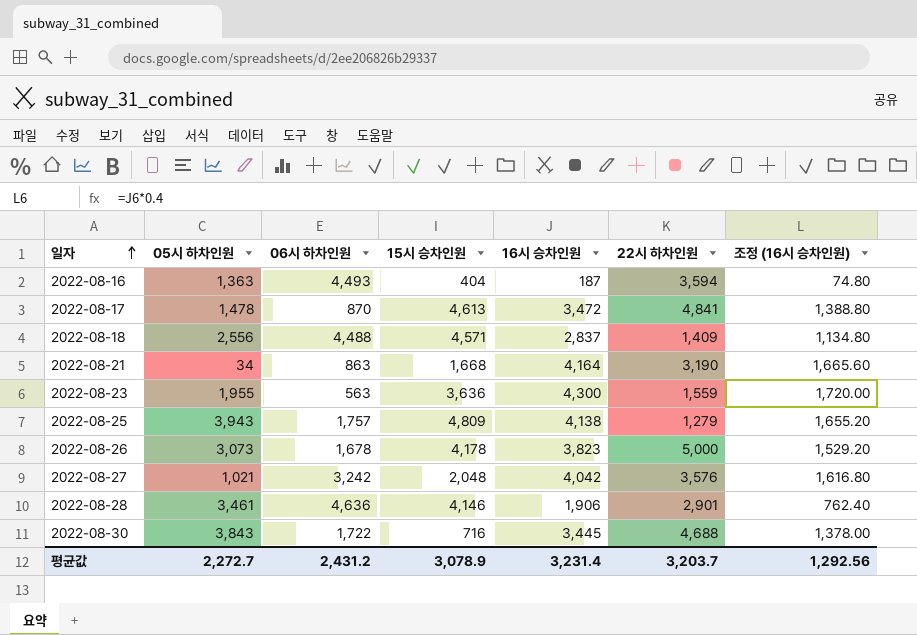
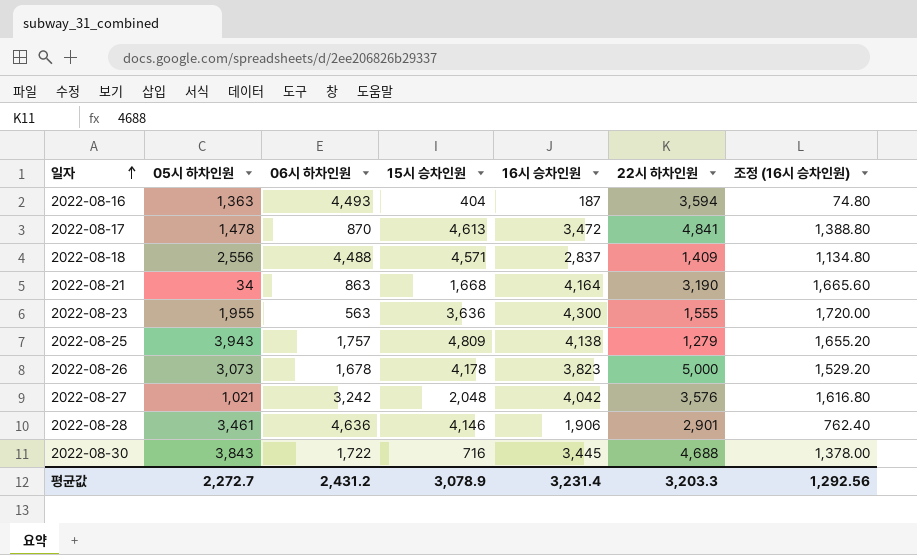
2022-08-23 | 22시 하차인원: 1,559 -> 1,555
평균값 | 22시 하차인원: 3,203.7 -> 3,203.3

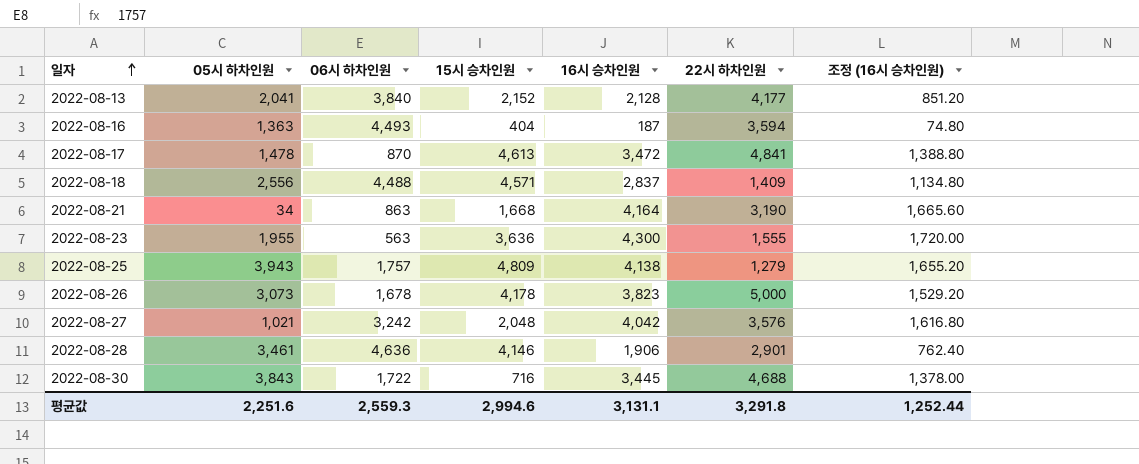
row 2022-08-13: none -> 2,041 | 3,840 | 2,152 | 2,128 | 4,177 | 851.20
평균값 | 05시 하차인원: 2,272.7 -> 2,251.6
평균값 | 06시 하차인원: 2,431.2 -> 2,559.3
평균값 | 15시 승차인원: 3,078.9 -> 2,994.6
평균값 | 16시 승차인원: 3,231.4 -> 3,131.1
평균값 | 22시 하차인원: 3,203.3 -> 3,291.8
평균값 | 조정 (16시 승차인원): 1,292.56 -> 1,252.44

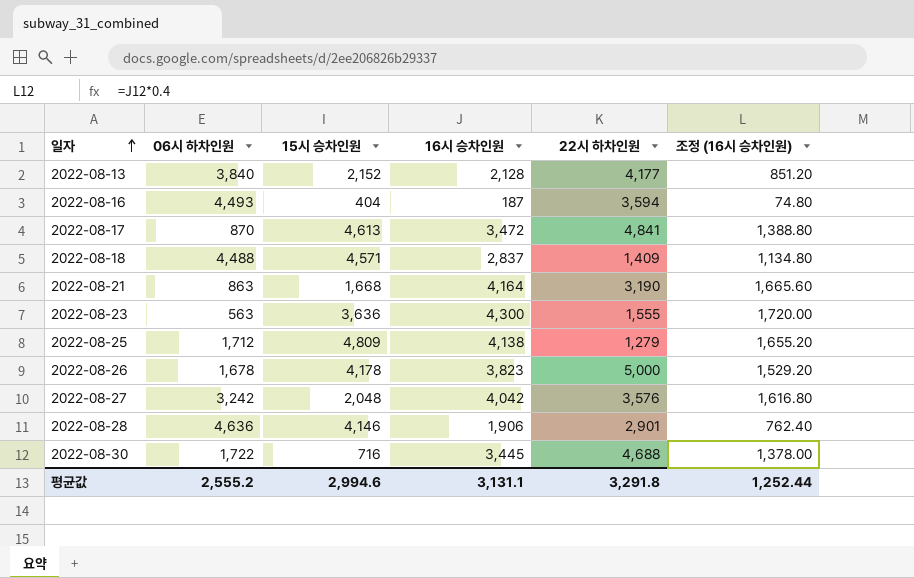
column 05시 하차인원 | position: 2 -> none
2022-08-25 | 06시 하차인원: 1,757 -> 1,712
평균값 | 06시 하차인원: 2,559.3 -> 2,555.2

